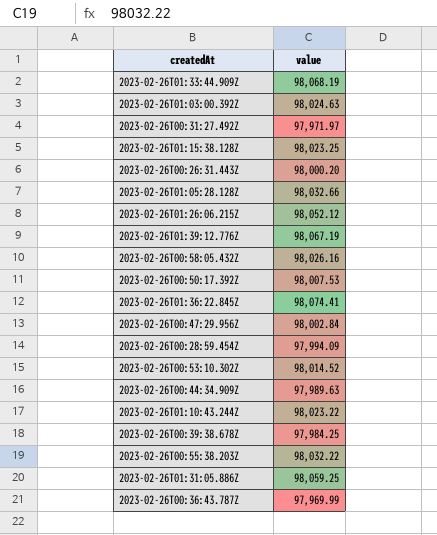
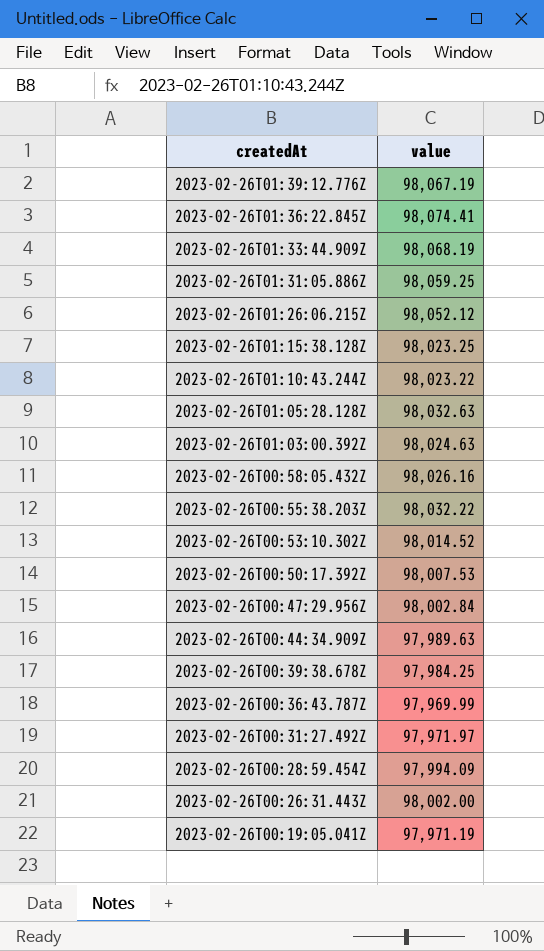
row order: none -> createdAt descending
2023-02-26T01:05:28.128Z | value: 98,032.66 -> 98,032.63
2023-02-26T00:26:31.443Z | value: 98,000.20 -> 98,002.00
row 2023-02-26T00:19:05.041Z: none -> 97,971.19

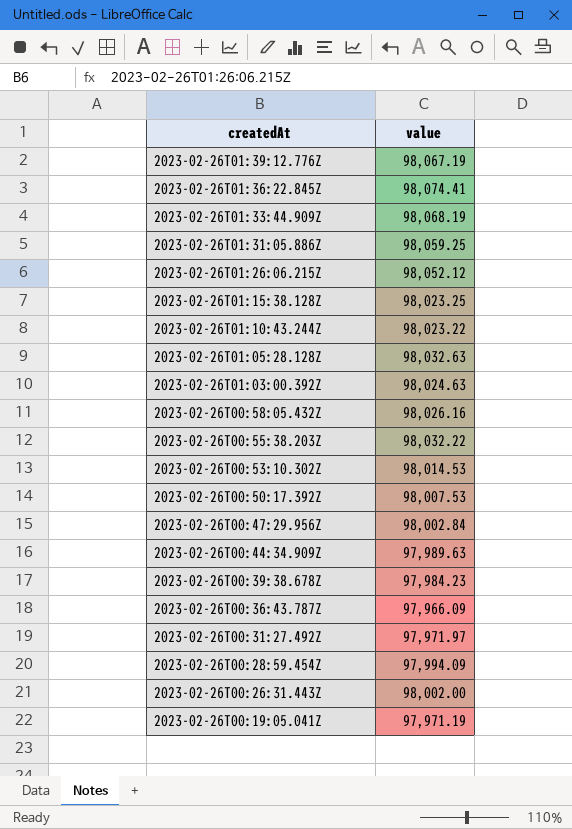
2023-02-26T00:53:10.302Z | value: 98,014.52 -> 98,014.53
2023-02-26T00:39:38.678Z | value: 97,984.25 -> 97,984.23
2023-02-26T00:36:43.787Z | value: 97,969.99 -> 97,966.09

